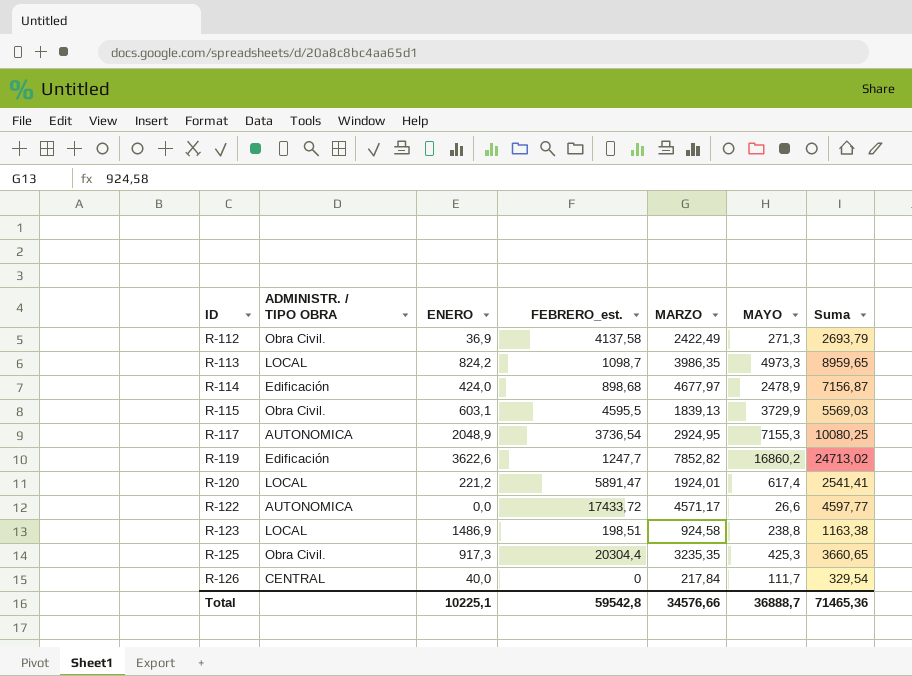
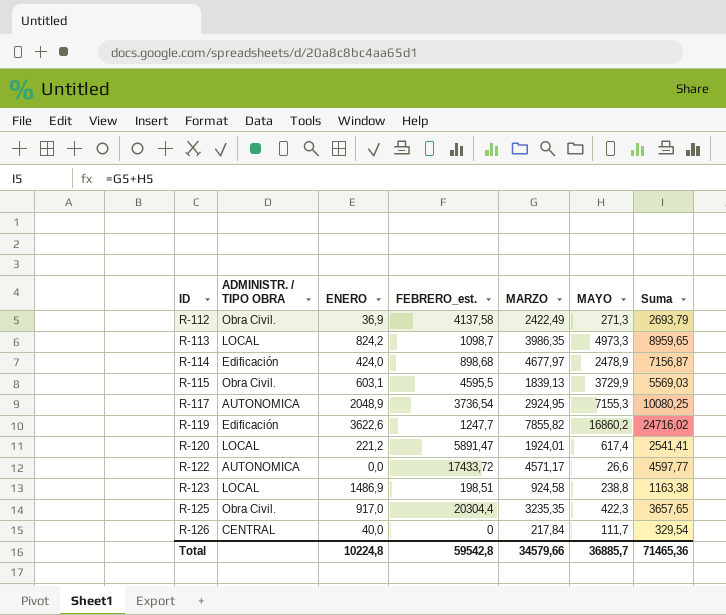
R-119 | MARZO: 7852,82 -> 7855,82
R-119 | Suma: 24713,02 -> 24716,02
R-125 | ENERO: 917,3 -> 917,0
R-125 | MAYO: 425,3 -> 422,3
R-125 | Suma: 3660,65 -> 3657,65
Total | ENERO: 10225,1 -> 10224,8
Total | MARZO: 34576,66 -> 34579,66
Total | MAYO: 36888,7 -> 36885,7

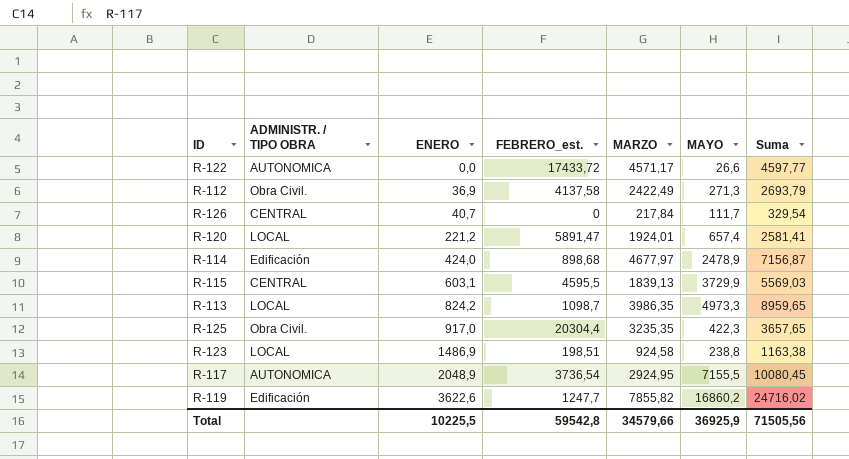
row order: ID ascending -> ENERO ascending
R-126 | ENERO: 40,0 -> 40,7
R-120 | MAYO: 617,4 -> 657,4
R-120 | Suma: 2541,41 -> 2581,41
R-115 | ADMINISTR. / TIPO OBRA: Obra Civil. -> CENTRAL
R-117 | MAYO: 7155,3 -> 7155,5
R-117 | Suma: 10080,25 -> 10080,45
Total | ENERO: 10224,8 -> 10225,5
Total | MAYO: 36885,7 -> 36925,9
Total | Suma: 71465,36 -> 71505,56

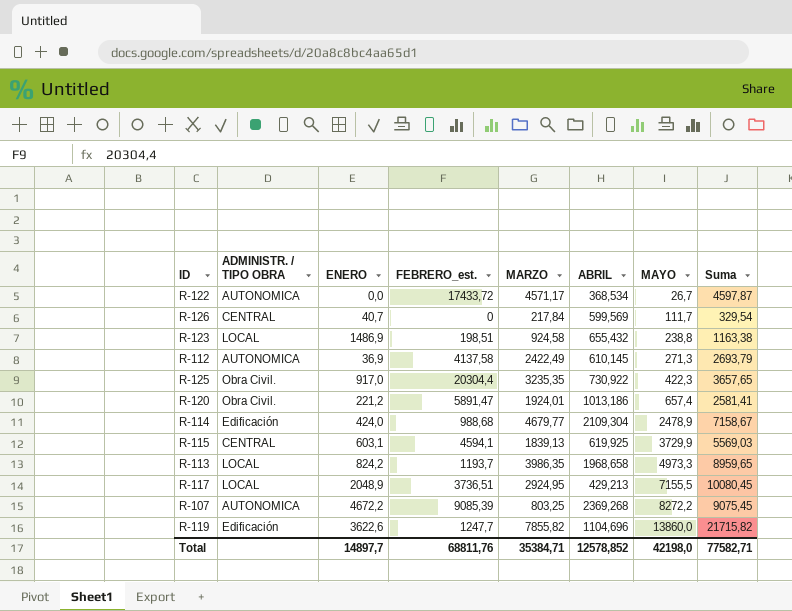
row order: ENERO ascending -> MAYO ascending
column ABRIL | position: none -> 6
R-122 | MAYO: 26,6 -> 26,7
R-122 | Suma: 4597,77 -> 4597,87
R-112 | ADMINISTR. / TIPO OBRA: Obra Civil. -> AUTONOMICA
R-120 | ADMINISTR. / TIPO OBRA: LOCAL -> Obra Civil.
R-114 | FEBRERO_est.: 898,68 -> 988,68
R-114 | MARZO: 4677,97 -> 4679,77
R-114 | Suma: 7156,87 -> 7158,67
R-115 | FEBRERO_est.: 4595,5 -> 4594,1
R-113 | FEBRERO_est.: 1098,7 -> 1193,7
R-117 | ADMINISTR. / TIPO OBRA: AUTONOMICA -> LOCAL
R-117 | FEBRERO_est.: 3736,54 -> 3736,51
row R-107: none -> AUTONOMICA | 4672,2 | 9085,39 | 803,25 | 2369,268 | 8272,2 | 9075,45
R-119 | MAYO: 16860,2 -> 13860,0
R-119 | Suma: 24716,02 -> 21715,82
Total | ENERO: 10225,5 -> 14897,7
Total | FEBRERO_est.: 59542,8 -> 68811,76
Total | MARZO: 34579,66 -> 35384,71
Total | MAYO: 36925,9 -> 42198,0
Total | Suma: 71505,56 -> 77582,71

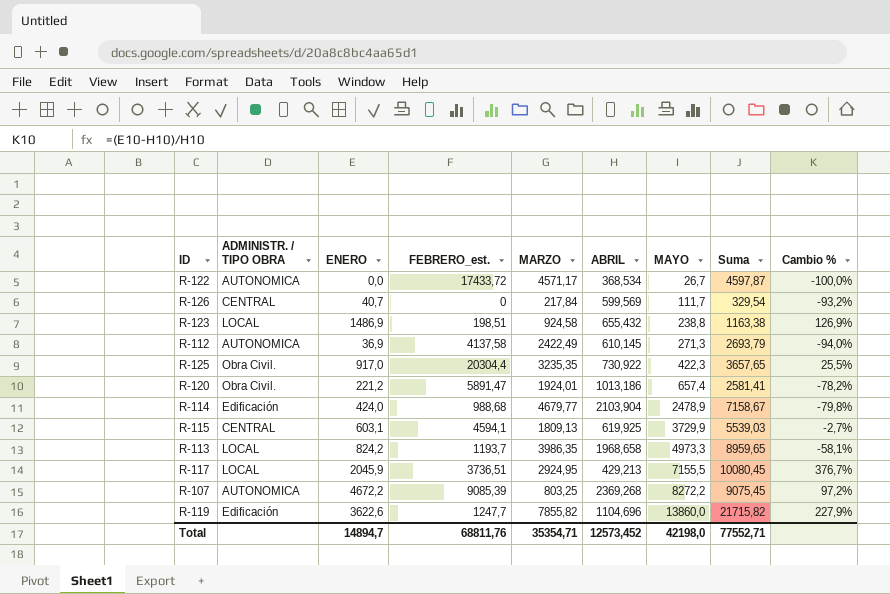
column Cambio % | formula: none -> ([ENERO] - [ABRIL]) / [ABRIL]
R-114 | ABRIL: 2109,304 -> 2103,904
R-115 | MARZO: 1839,13 -> 1809,13
R-115 | Suma: 5569,03 -> 5539,03
R-117 | ENERO: 2048,9 -> 2045,9
Total | ENERO: 14897,7 -> 14894,7
Total | MARZO: 35384,71 -> 35354,71
Total | ABRIL: 12578,852 -> 12573,452
Total | Suma: 77582,71 -> 77552,71

